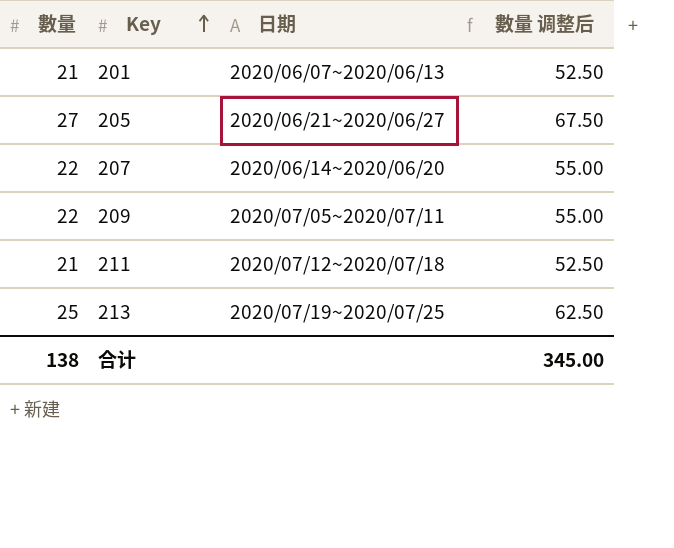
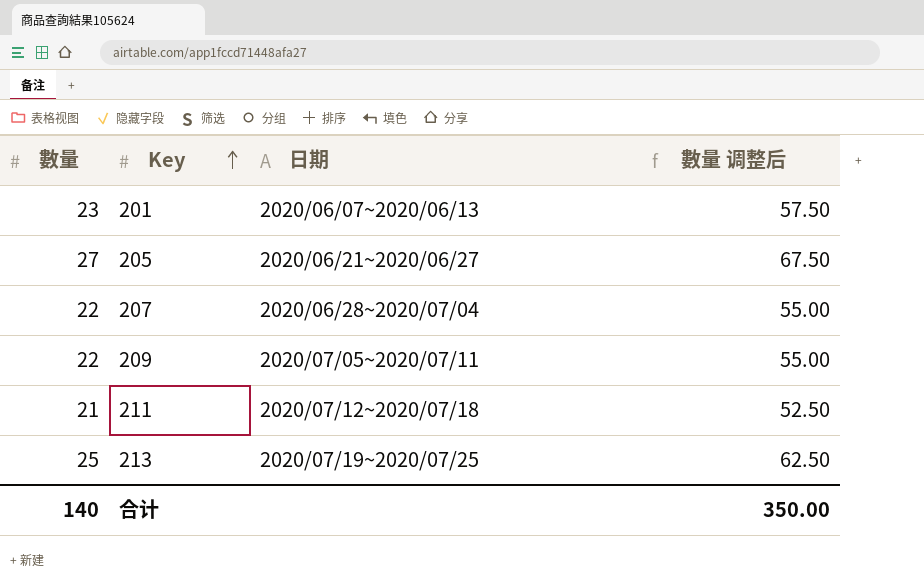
201 | 數量: 21 -> 23
201 | 數量 调整后: 52.50 -> 57.50
207 | 日期: 2020/06/14~2020/06/20 -> 2020/06/28~2020/07/04
合计 | 數量: 138 -> 140
合计 | 數量 调整后: 345.00 -> 350.00

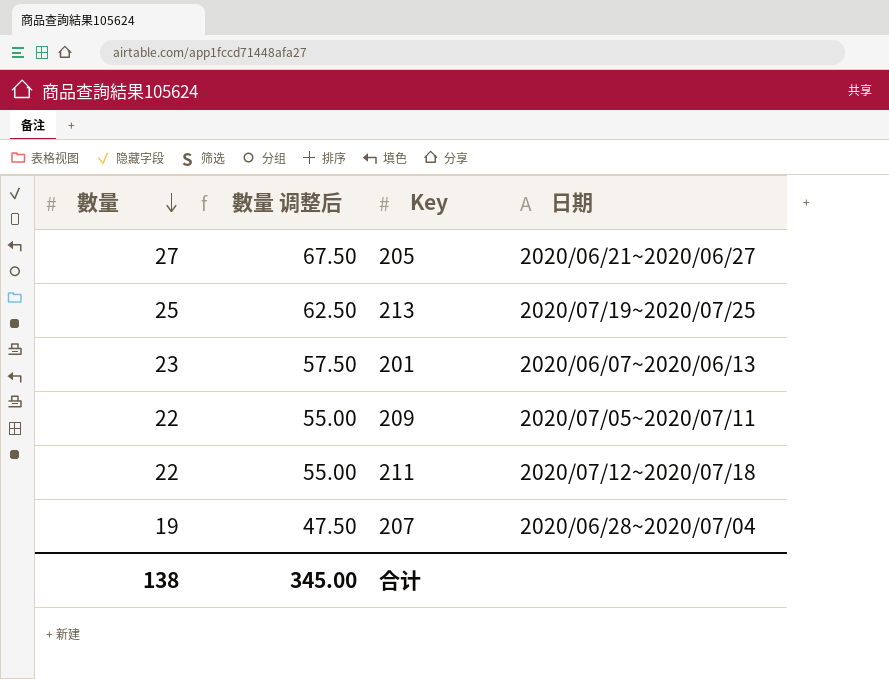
row order: Key ascending -> 數量 descending
column 數量 调整后 | position: 4 -> 2
211 | 數量: 21 -> 22
211 | 數量 调整后: 52.50 -> 55.00
207 | 數量: 22 -> 19
207 | 數量 调整后: 55.00 -> 47.50
合计 | 數量: 140 -> 138
合计 | 數量 调整后: 350.00 -> 345.00

